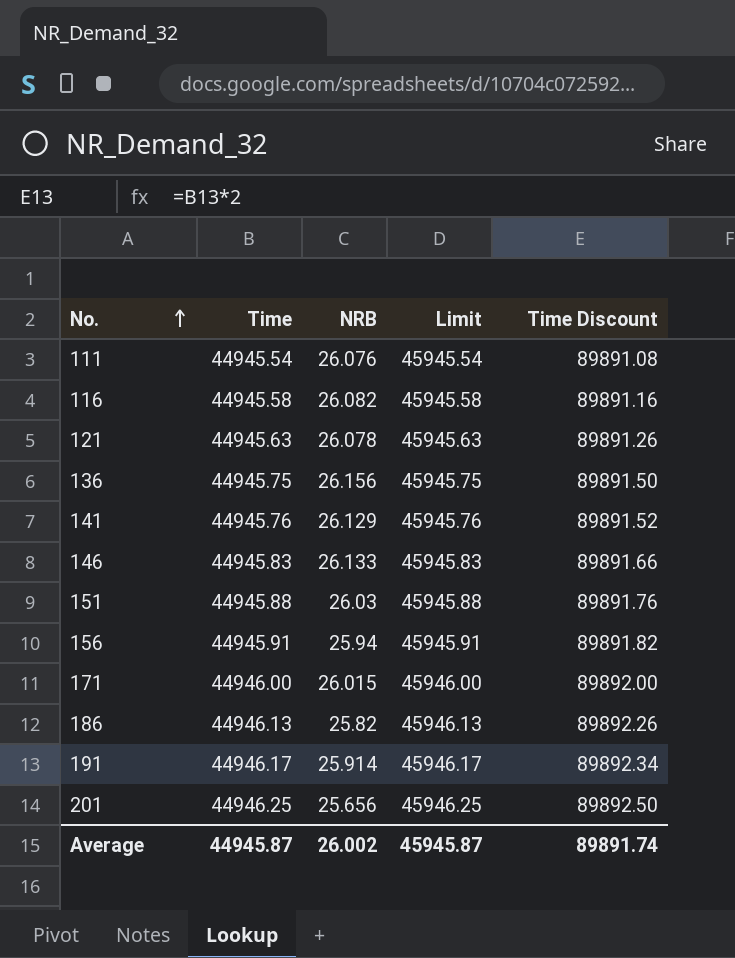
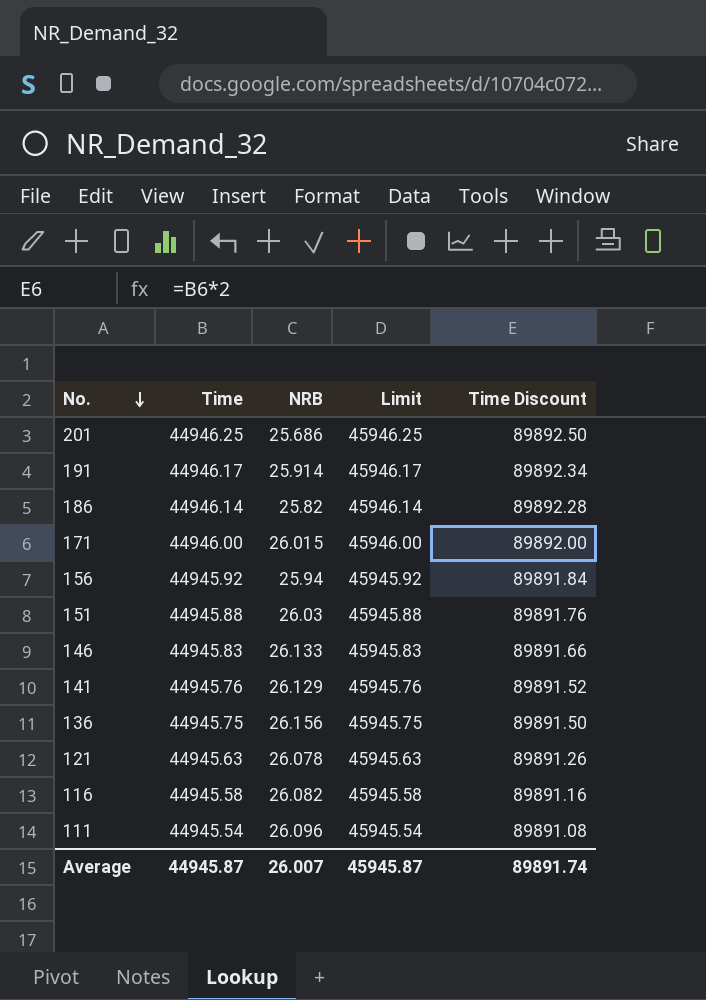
row order: No. ascending -> No. descending
201 | NRB: 25.656 -> 25.686
186 | Time: 44946.13 -> 44946.14
186 | Limit: 45946.13 -> 45946.14
186 | Time Discount: 89892.26 -> 89892.28
156 | Time: 44945.91 -> 44945.92
156 | Limit: 45945.91 -> 45945.92
156 | Time Discount: 89891.82 -> 89891.84
111 | NRB: 26.076 -> 26.096
Average | NRB: 26.002 -> 26.007

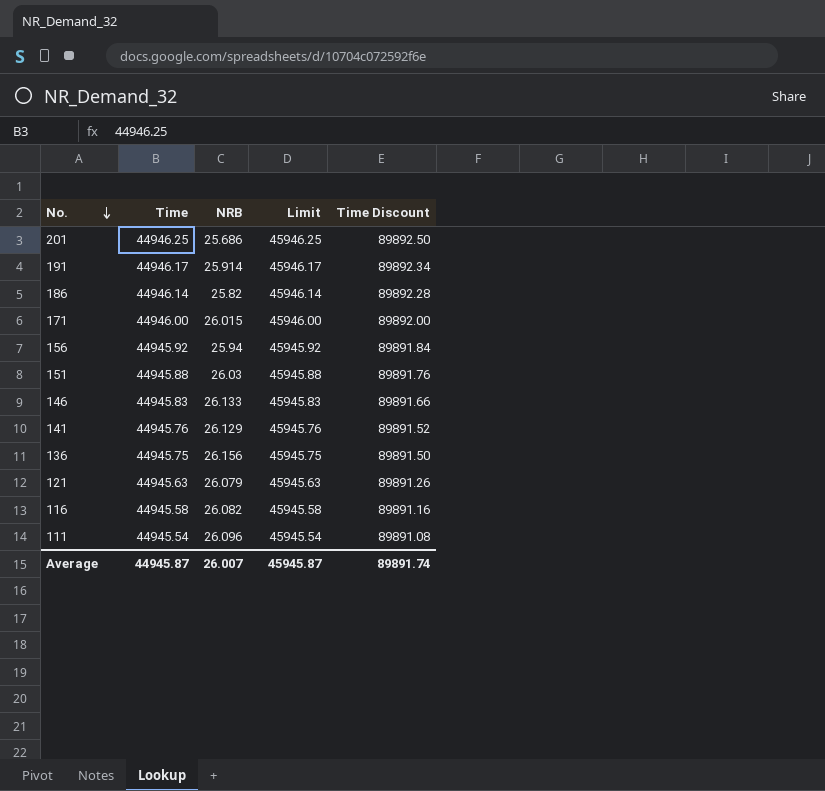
121 | NRB: 26.078 -> 26.079

